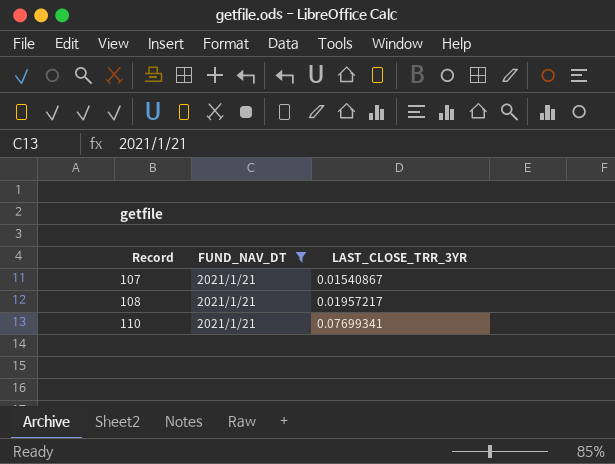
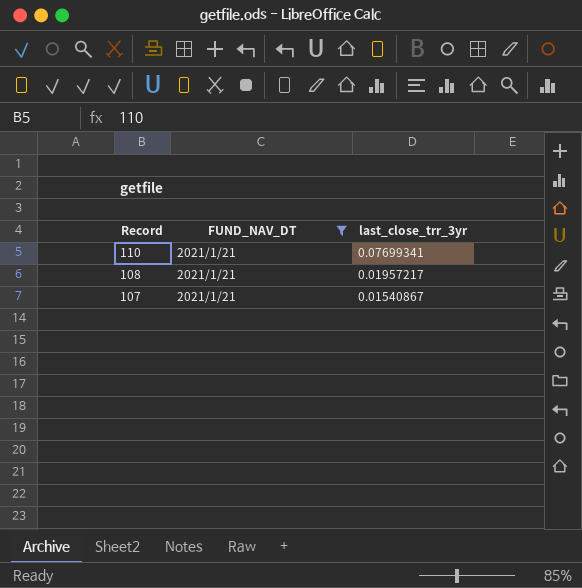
row order: Record ascending -> Record descending
column name: LAST_CLOSE_TRR_3YR -> last_close_trr_3yr

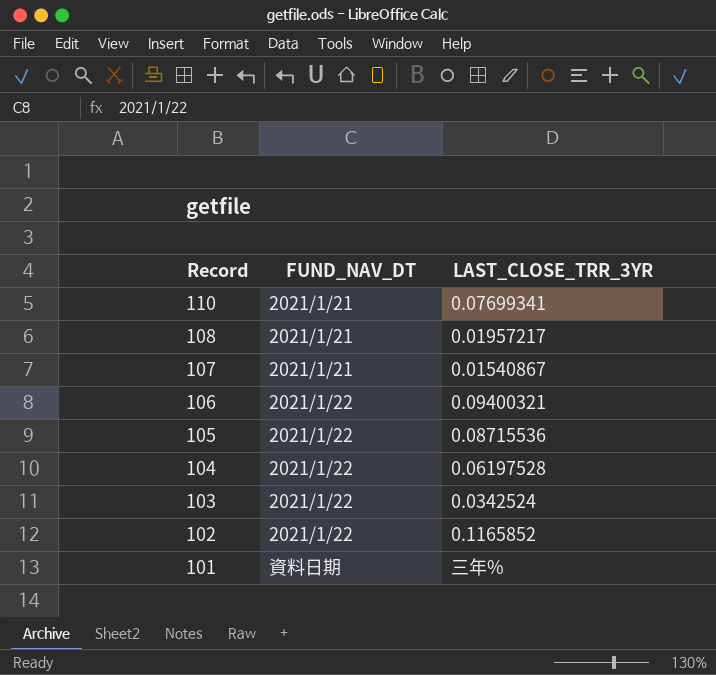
filter: FUND_NAV_DT = 2021/1/21 -> none
column name: last_close_trr_3yr -> LAST_CLOSE_TRR_3YR

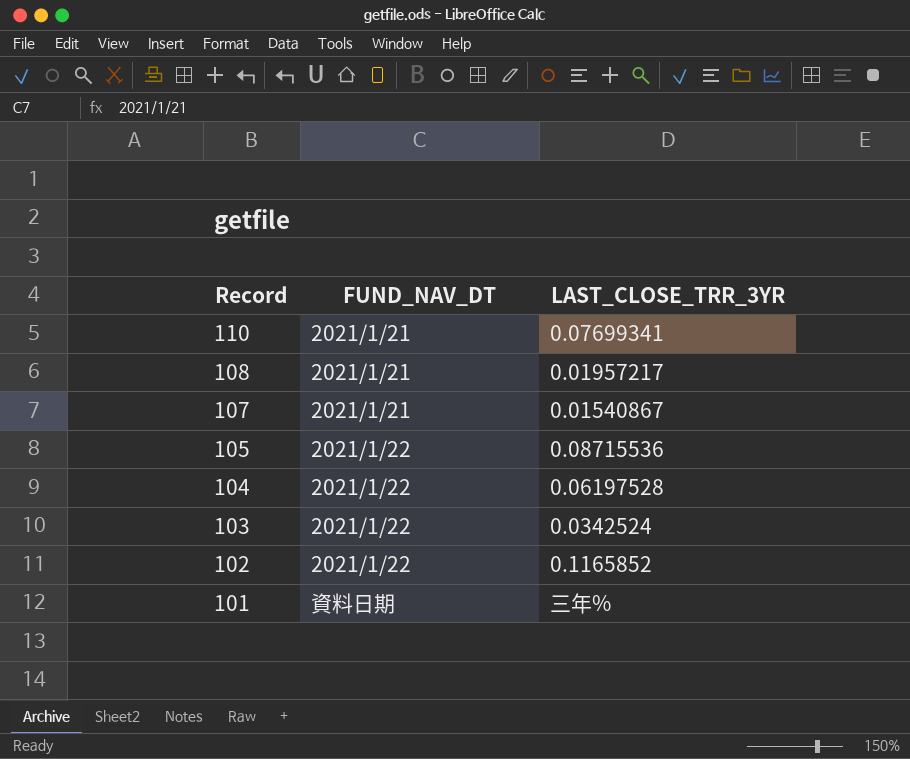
row 106: 2021/1/22 | 0.09400321 -> none

